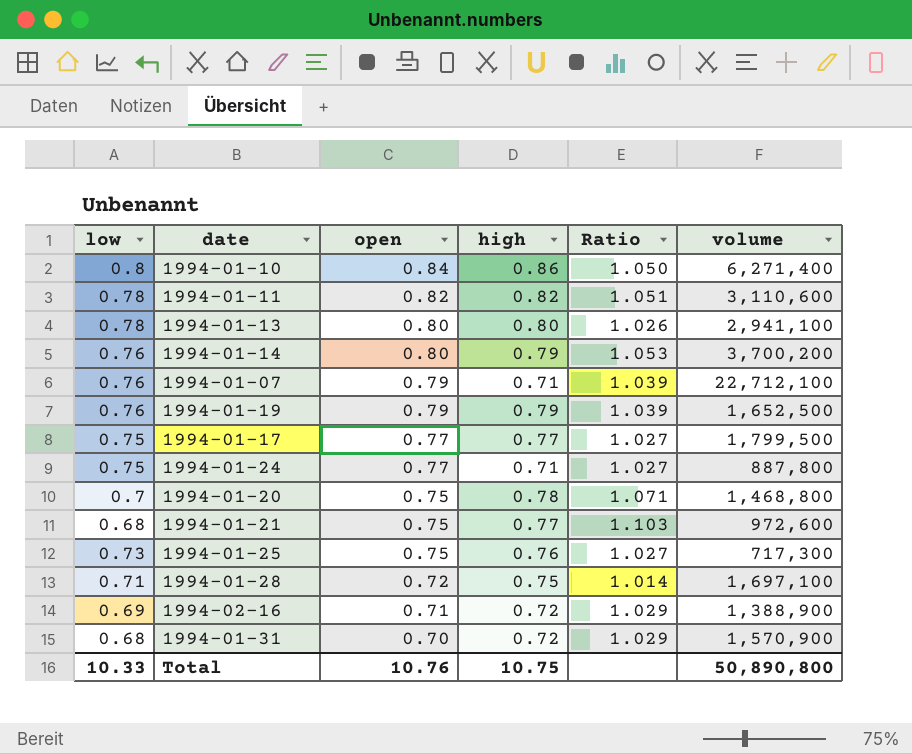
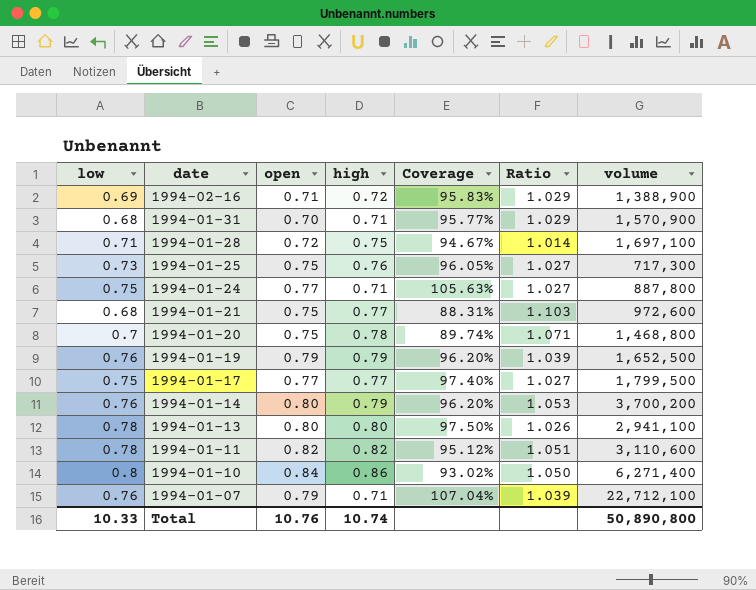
row order: open descending -> date descending
column Coverage | formula: none -> [low] / [high]
1994-01-31 | high: 0.72 -> 0.71
Total | high: 10.75 -> 10.74

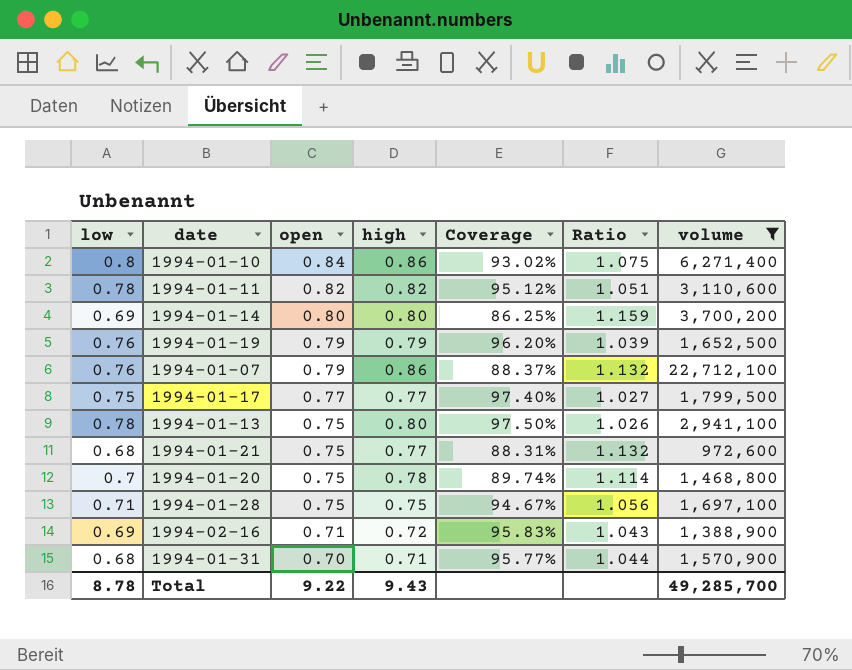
filter: none -> volume >= 972,600
row order: date descending -> open descending
column Ratio | formula: [open] / [low] -> [high] / [low]
1994-01-14 | low: 0.76 -> 0.69
1994-01-14 | high: 0.79 -> 0.80
1994-01-14 | Coverage: 96.20% -> 86.25%
1994-01-07 | high: 0.71 -> 0.86
1994-01-07 | Coverage: 107.04% -> 88.37%
1994-01-13 | open: 0.80 -> 0.75
1994-01-28 | open: 0.72 -> 0.75
Total | low: 10.33 -> 8.78
Total | open: 10.76 -> 9.22
Total | high: 10.74 -> 9.43
Total | volume: 50,890,800 -> 49,285,700

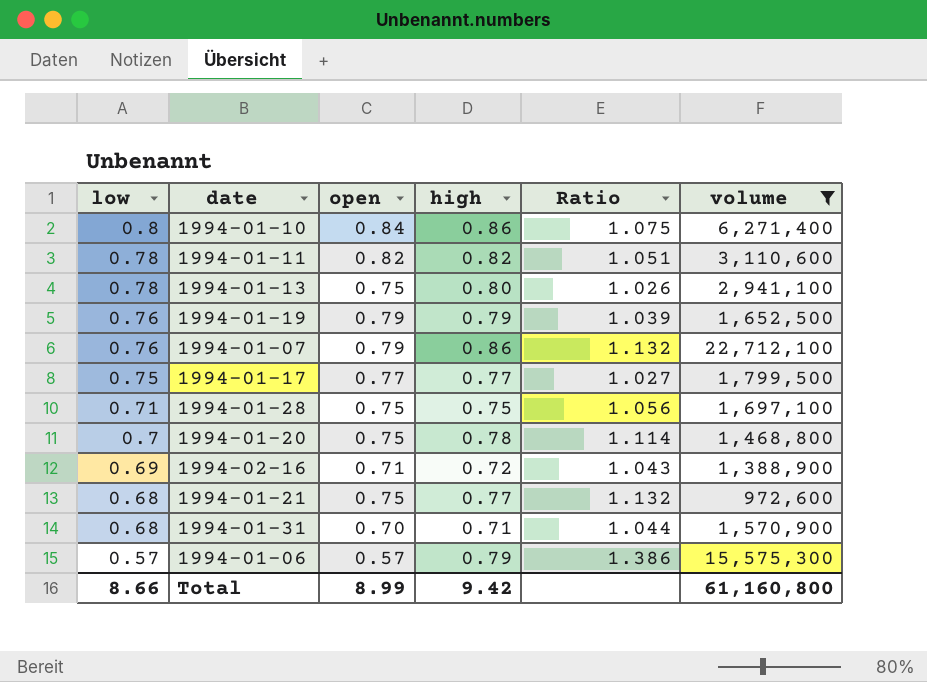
row order: open descending -> low descending
column Coverage | formula: [low] / [high] -> none
row 1994-01-14: 0.69 | 0.80 | 0.80 | 86.25% | 1.159 | 3,700,200 -> none
row 1994-01-06: none -> 0.57 | 0.57 | 0.79 | 1.386 | 15,575,300
Total | low: 8.78 -> 8.66
Total | open: 9.22 -> 8.99
Total | high: 9.43 -> 9.42
Total | volume: 49,285,700 -> 61,160,800

